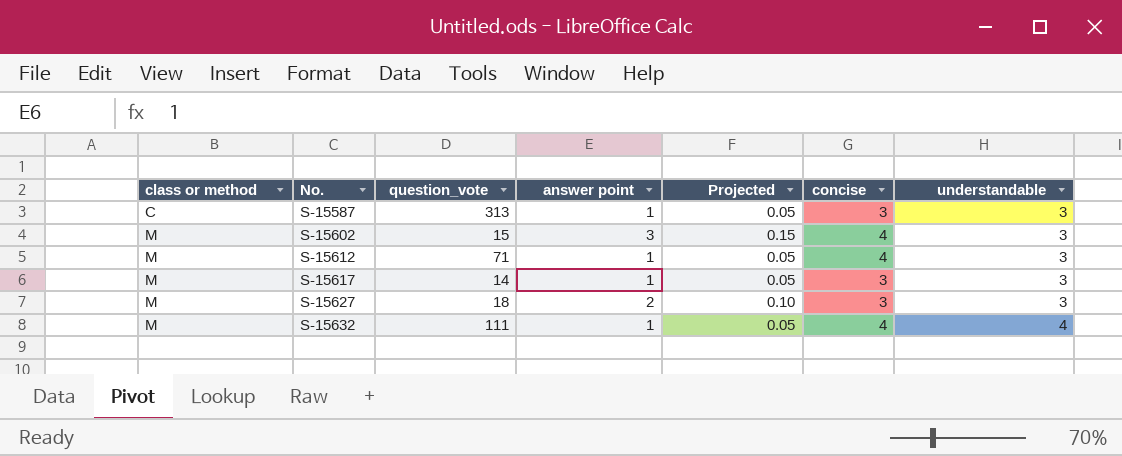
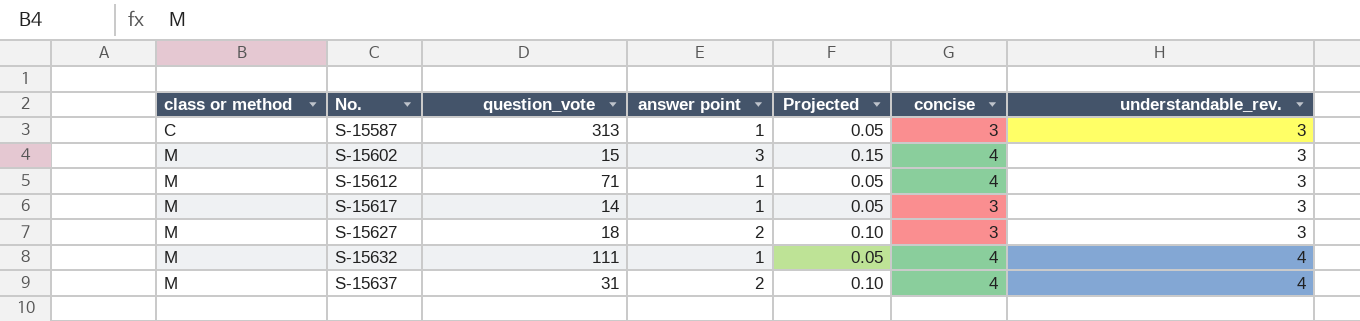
column name: understandable -> understandable_rev.
row S-15637: none -> M | 31 | 2 | 0.10 | 4 | 4

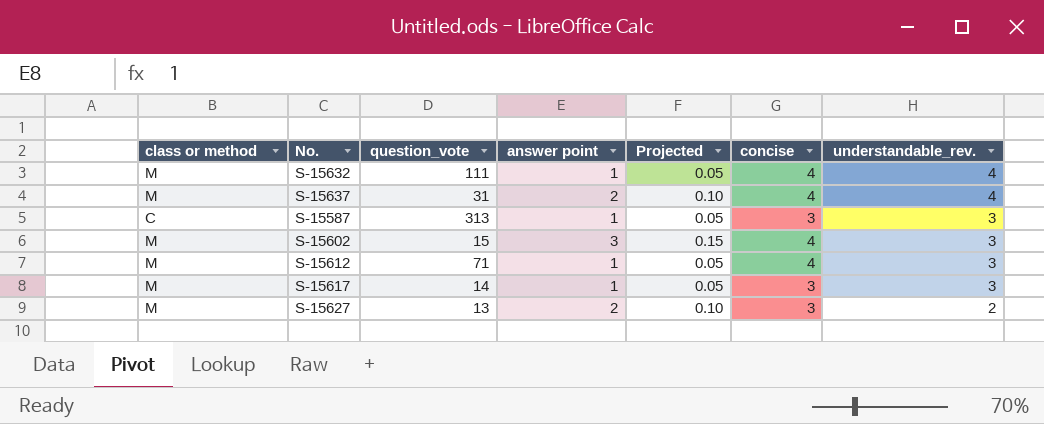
row order: class or method ascending -> understandable_rev. descending
S-15627 | question_vote: 18 -> 13
S-15627 | understandable_rev.: 3 -> 2

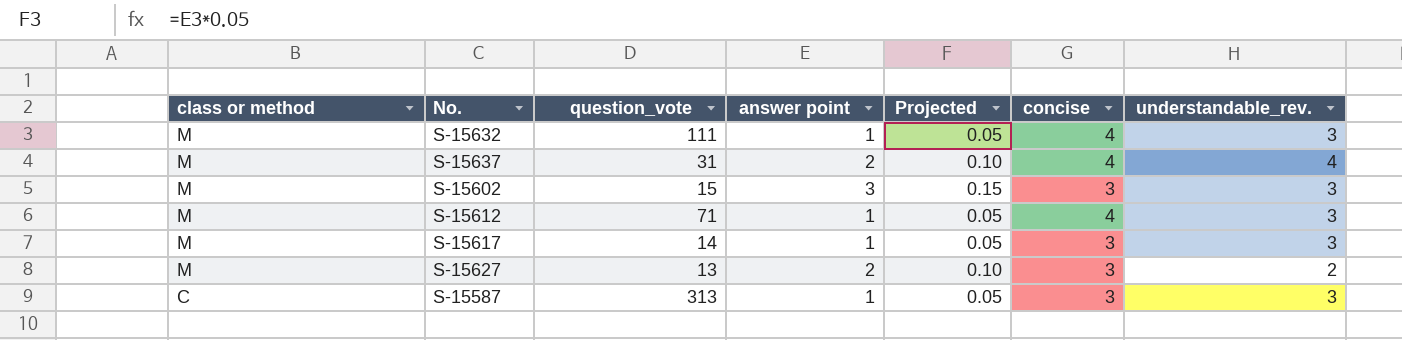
row order: understandable_rev. descending -> class or method descending
S-15632 | understandable_rev.: 4 -> 3
S-15602 | concise: 4 -> 3

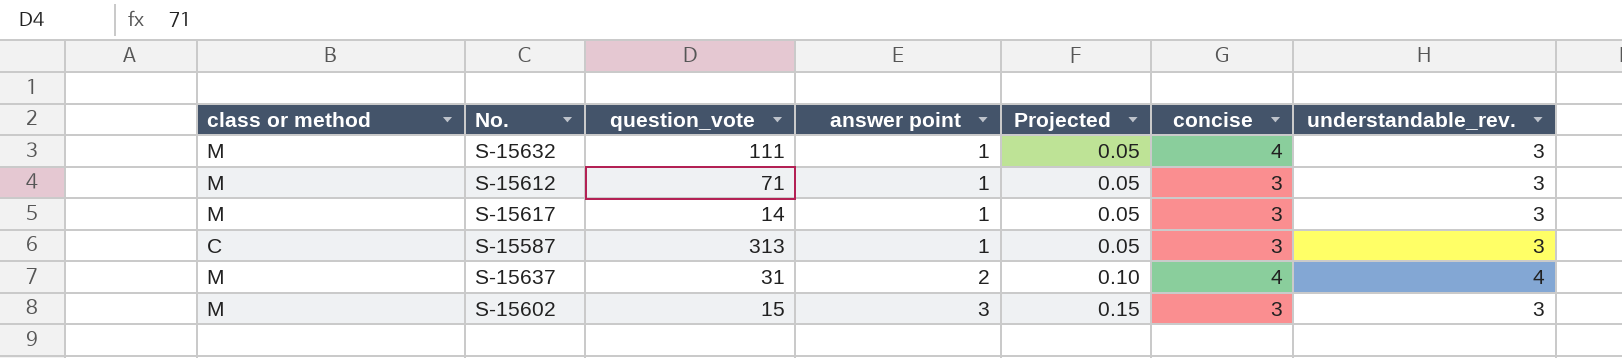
row order: class or method descending -> answer point ascending
row S-15627: M | 13 | 2 | 0.10 | 3 | 2 -> none
S-15612 | concise: 4 -> 3

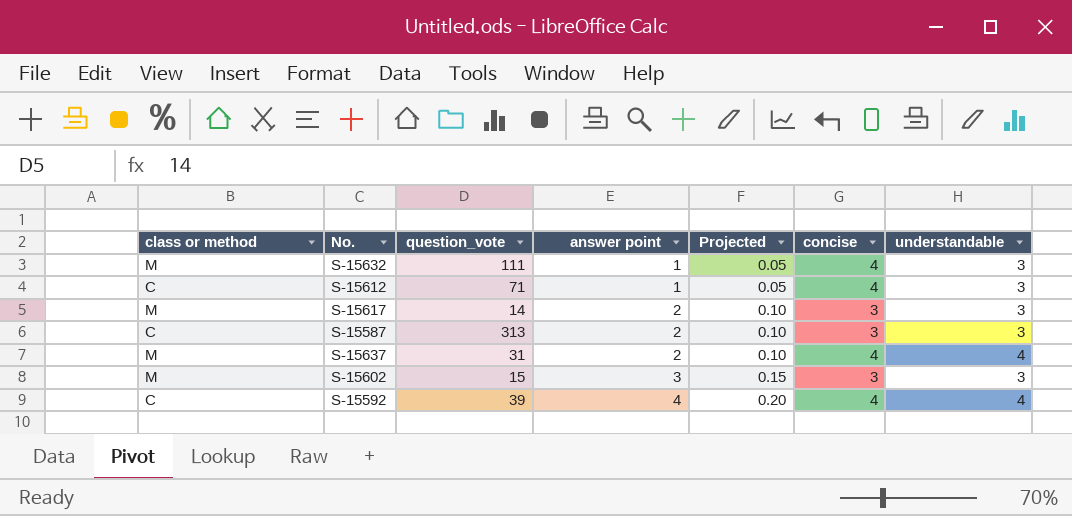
column name: understandable_rev. -> understandable
S-15612 | class or method: M -> C
S-15612 | concise: 3 -> 4
S-15617 | answer point: 1 -> 2
S-15617 | Projected: 0.05 -> 0.10
S-15587 | answer point: 1 -> 2
S-15587 | Projected: 0.05 -> 0.10
row S-15592: none -> C | 39 | 4 | 0.20 | 4 | 4

